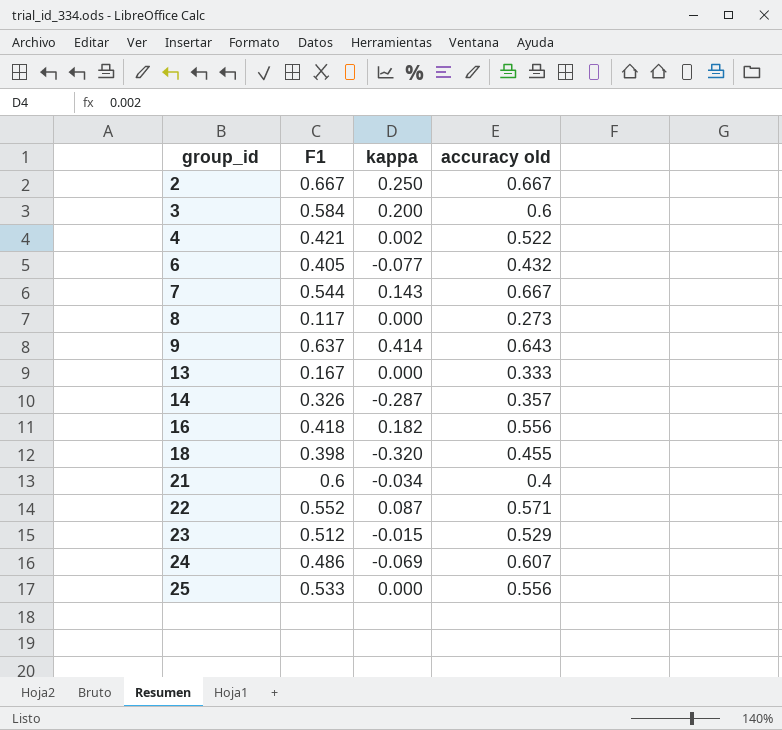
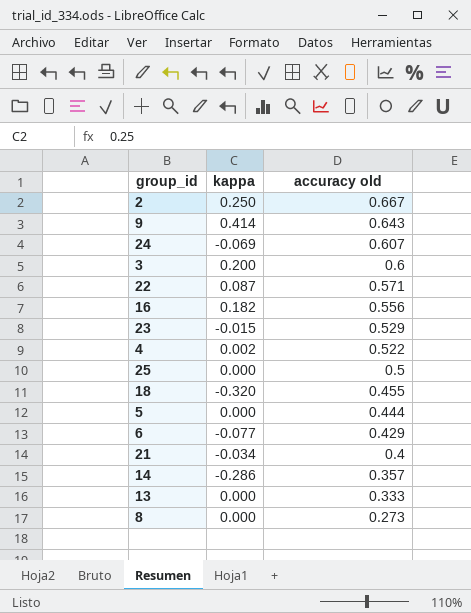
row order: group_id ascending -> accuracy old descending
column F1 | position: 2 -> none
row 7: 0.544 | 0.143 | 0.667 -> none
25 | accuracy old: 0.556 -> 0.5
row 5: none -> 0.000 | 0.444
6 | accuracy old: 0.432 -> 0.429
14 | kappa: -0.287 -> -0.286

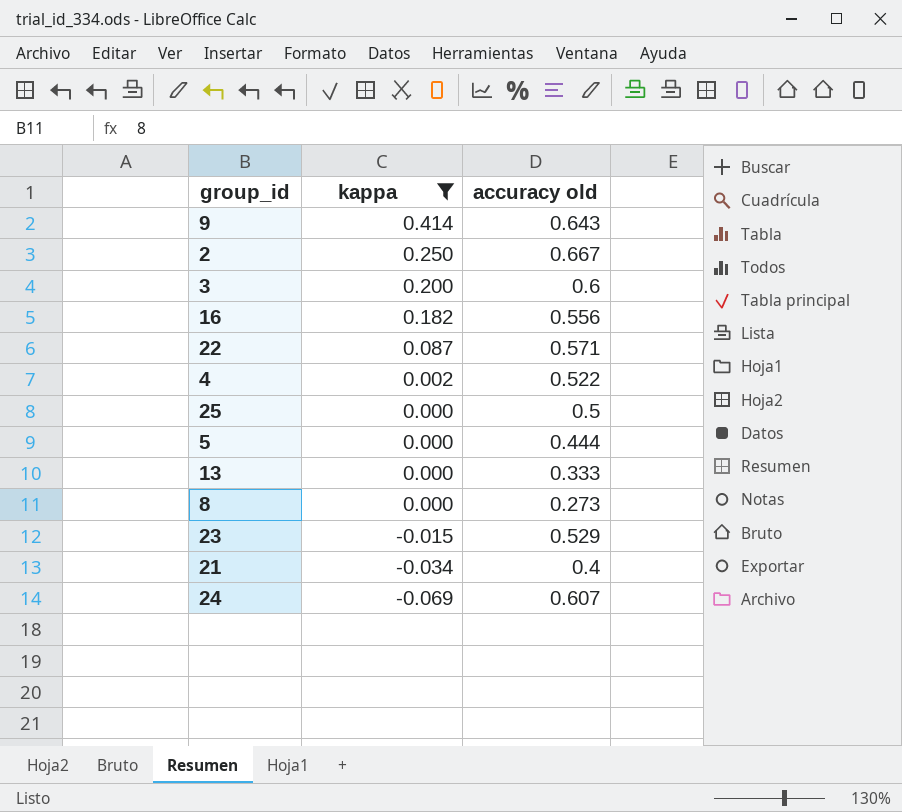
filter: none -> kappa >= -0.069
row order: accuracy old descending -> kappa descending

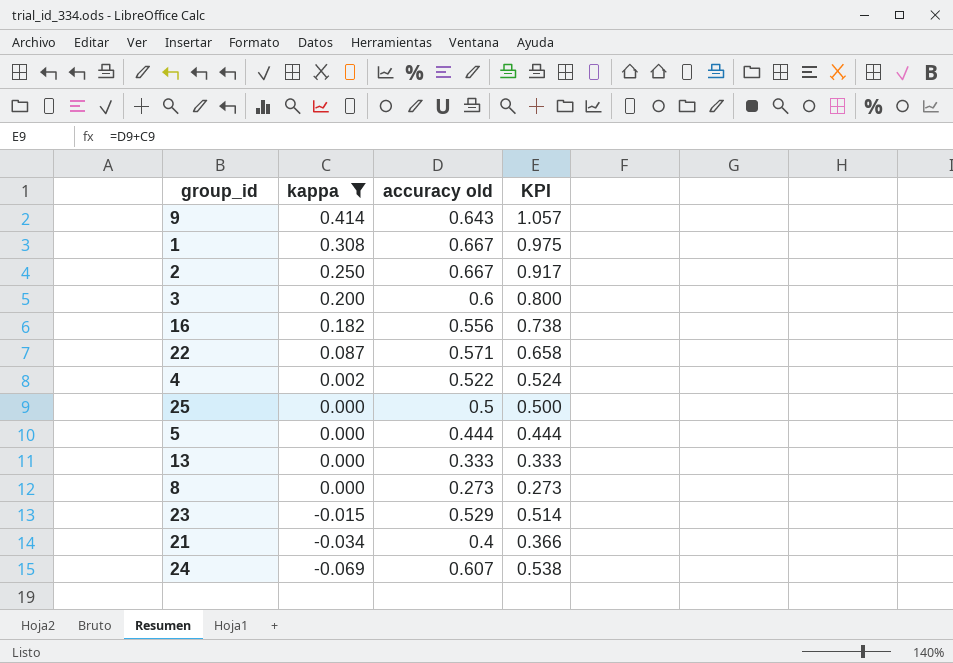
column KPI | formula: none -> [kappa] + [accuracy old]
row 1: none -> 0.308 | 0.667 | 0.975

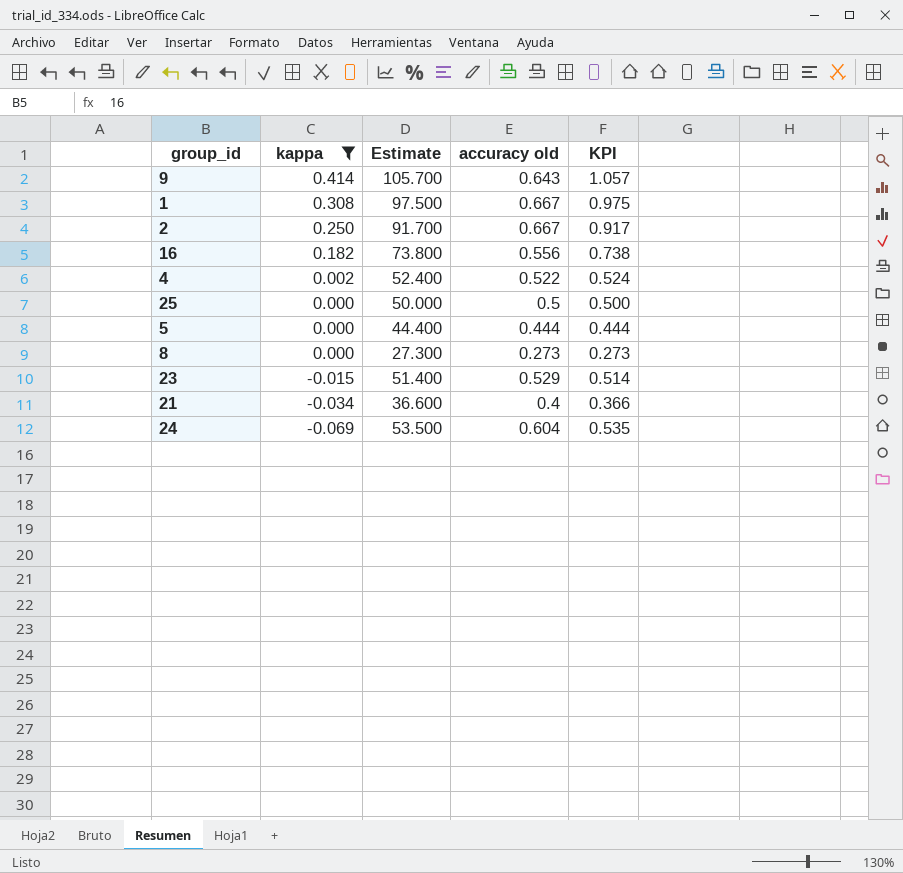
column Estimate | formula: none -> [KPI] * 100
row 3: 0.200 | 0.6 | 0.800 -> none
row 22: 0.087 | 0.571 | 0.658 -> none
row 13: 0.000 | 0.333 | 0.333 -> none
24 | accuracy old: 0.607 -> 0.604
24 | KPI: 0.538 -> 0.535

